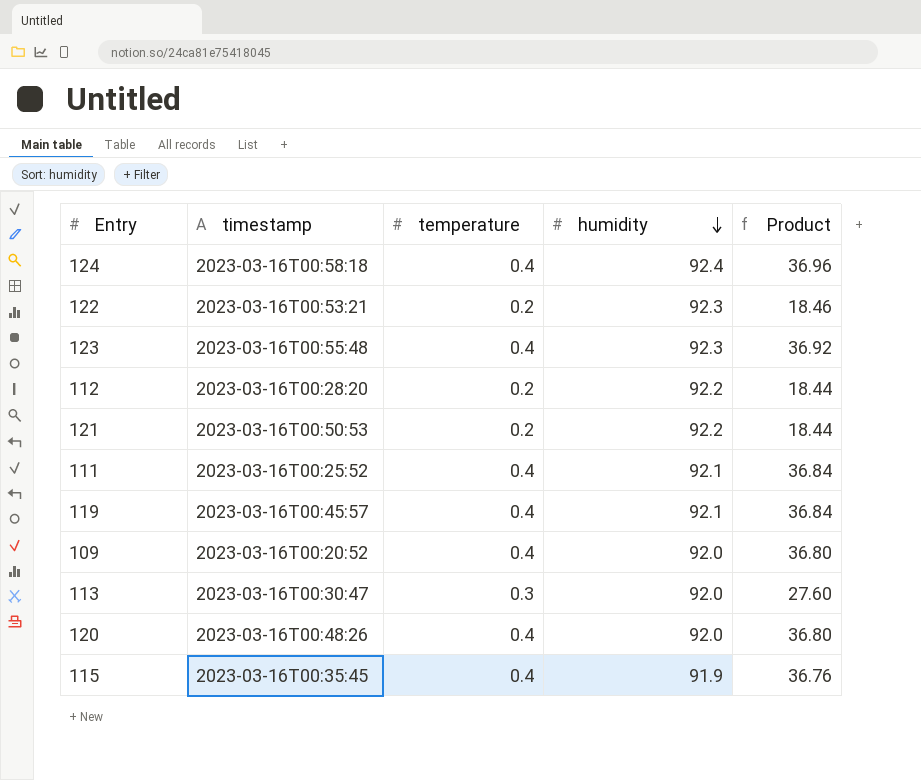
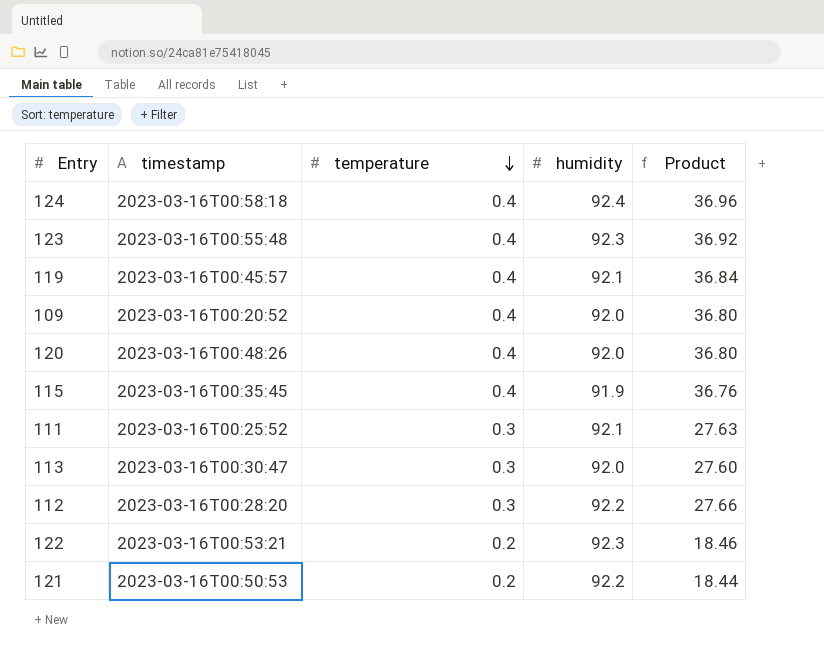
row order: humidity descending -> temperature descending
111 | temperature: 0.4 -> 0.3
111 | Product: 36.84 -> 27.63
112 | temperature: 0.2 -> 0.3
112 | Product: 18.44 -> 27.66

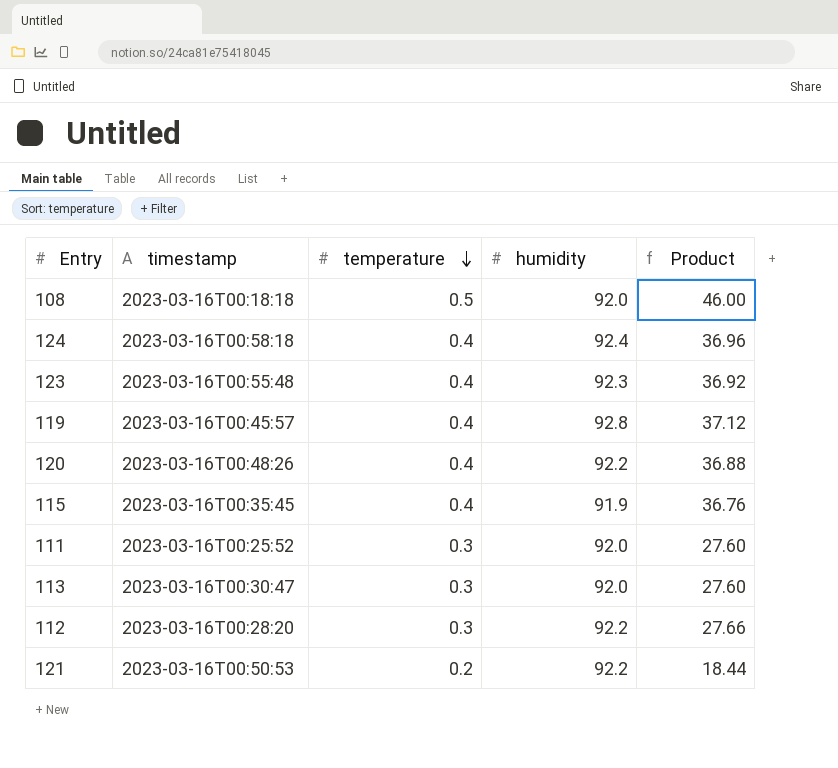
row 109: 2023-03-16T00:20:52 | 0.4 | 92.0 | 36.80 -> none
row 122: 2023-03-16T00:53:21 | 0.2 | 92.3 | 18.46 -> none
row 108: none -> 2023-03-16T00:18:18 | 0.5 | 92.0 | 46.00
119 | humidity: 92.1 -> 92.8
119 | Product: 36.84 -> 37.12
120 | humidity: 92.0 -> 92.2
120 | Product: 36.80 -> 36.88
111 | humidity: 92.1 -> 92.0
111 | Product: 27.63 -> 27.60

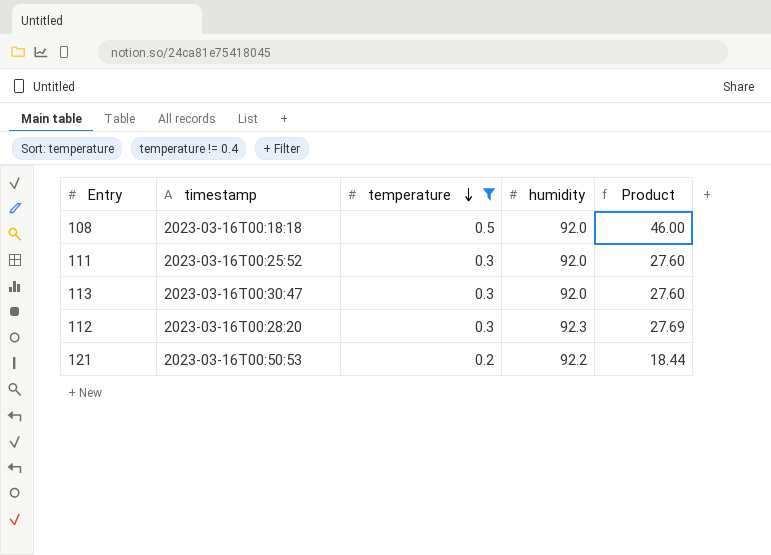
filter: none -> temperature != 0.4
112 | humidity: 92.2 -> 92.3
112 | Product: 27.66 -> 27.69

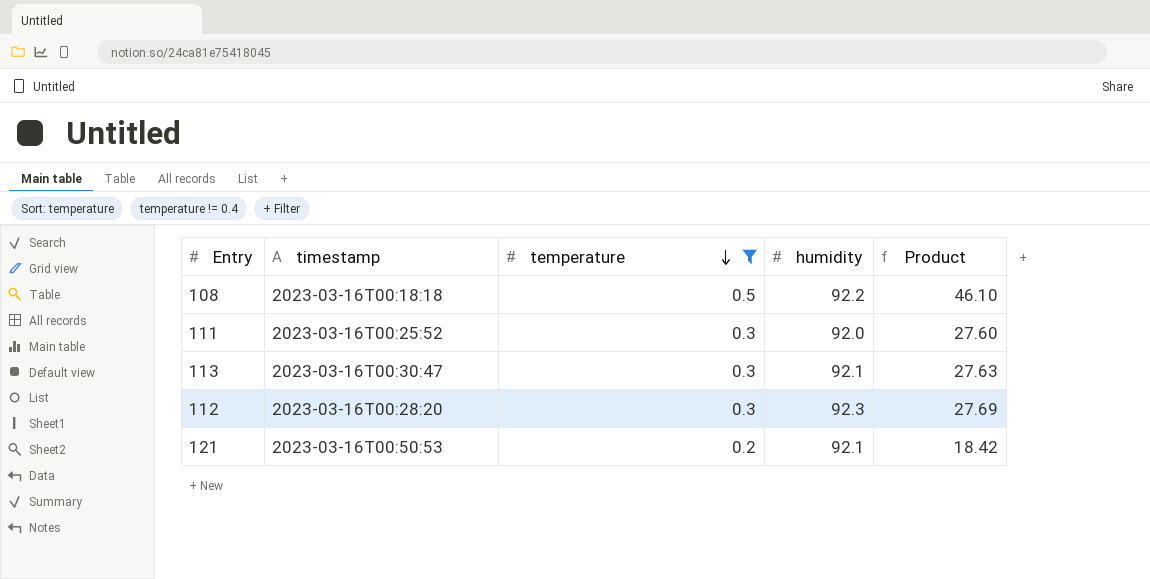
108 | humidity: 92.0 -> 92.2
108 | Product: 46.00 -> 46.10
113 | humidity: 92.0 -> 92.1
113 | Product: 27.60 -> 27.63
121 | humidity: 92.2 -> 92.1
121 | Product: 18.44 -> 18.42

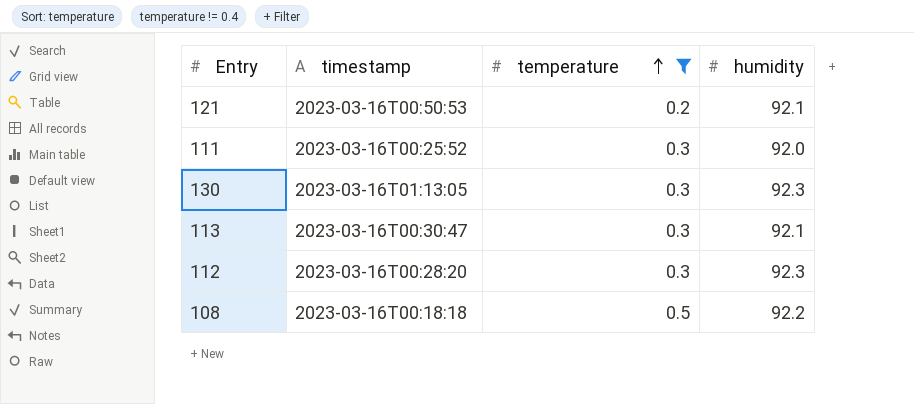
row order: temperature descending -> temperature ascending
column Product | formula: [temperature] * [humidity] -> none
row 130: none -> 2023-03-16T01:13:05 | 0.3 | 92.3

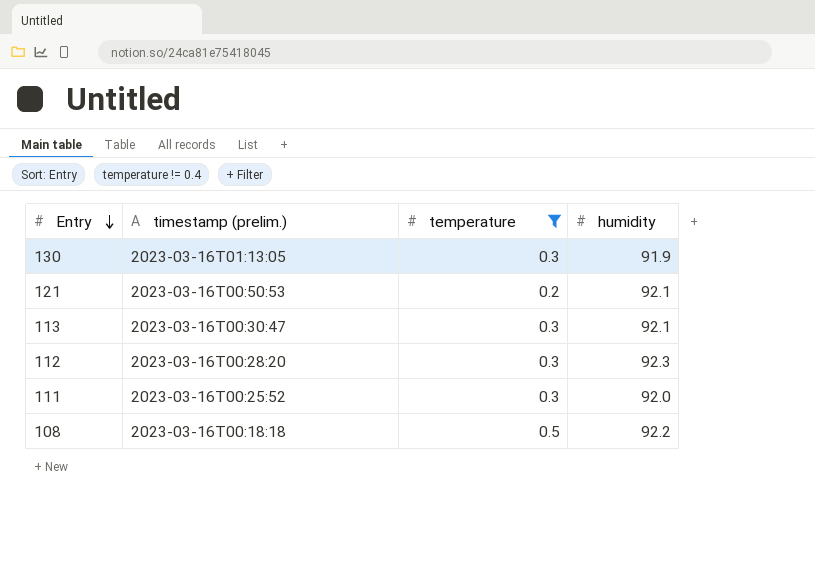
row order: temperature ascending -> Entry descending
column name: timestamp -> timestamp (prelim.)
130 | humidity: 92.3 -> 91.9

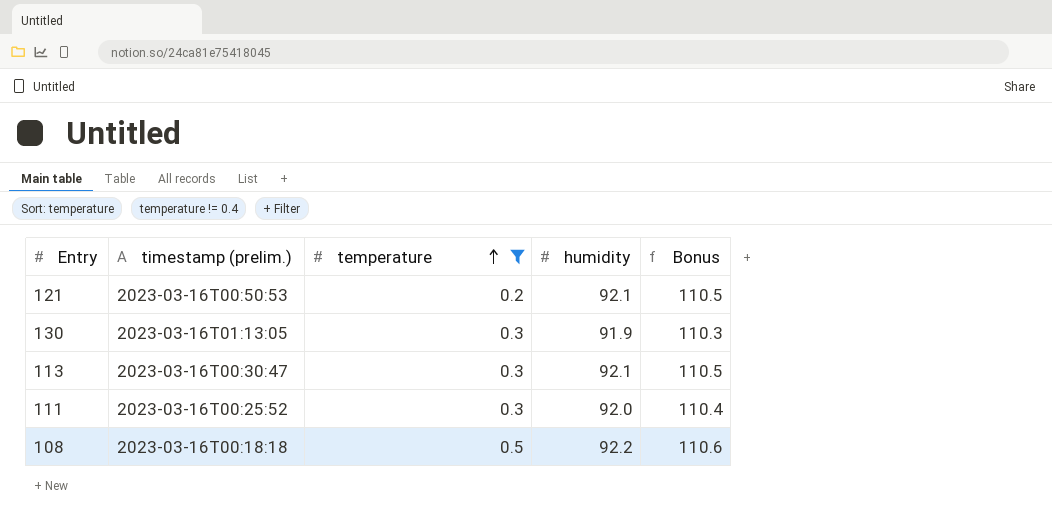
row order: Entry descending -> temperature ascending
column Bonus | formula: none -> [humidity] * 1.2
row 112: 2023-03-16T00:28:20 | 0.3 | 92.3 -> none

